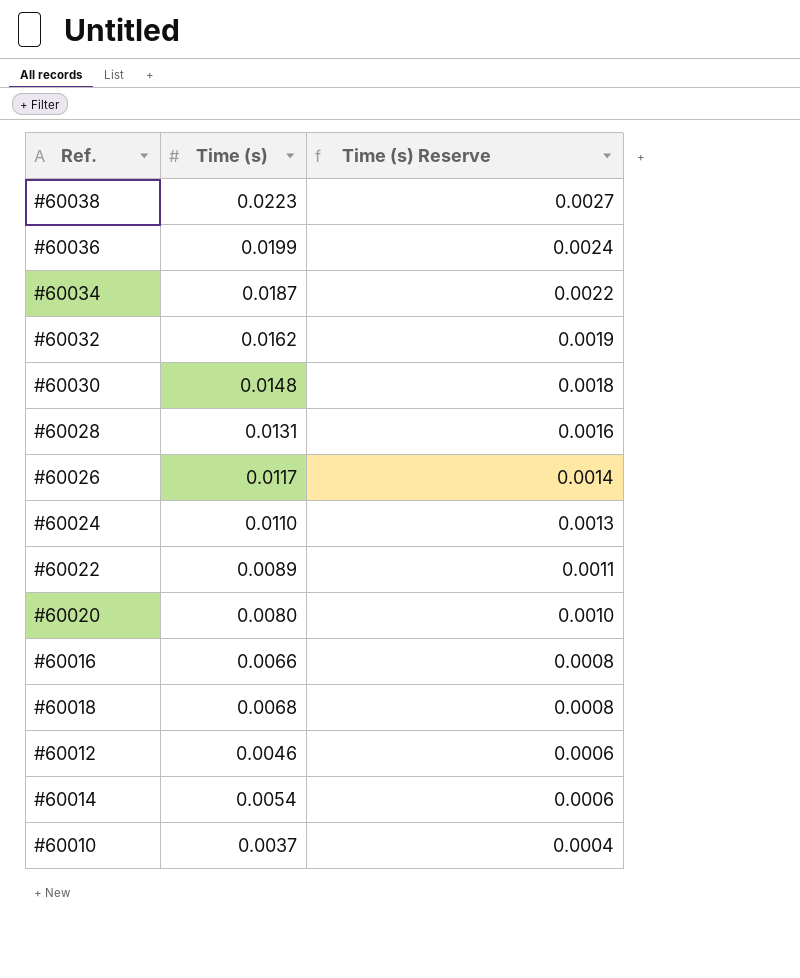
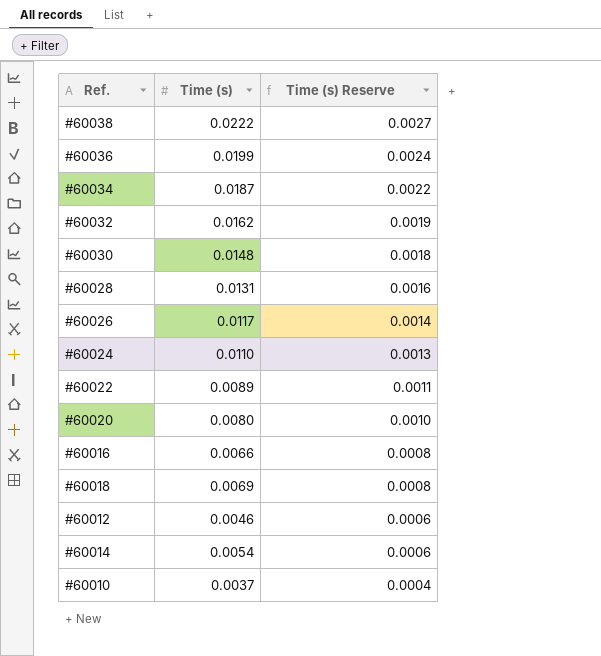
#60038 | Time (s): 0.0223 -> 0.0222
#60018 | Time (s): 0.0068 -> 0.0069

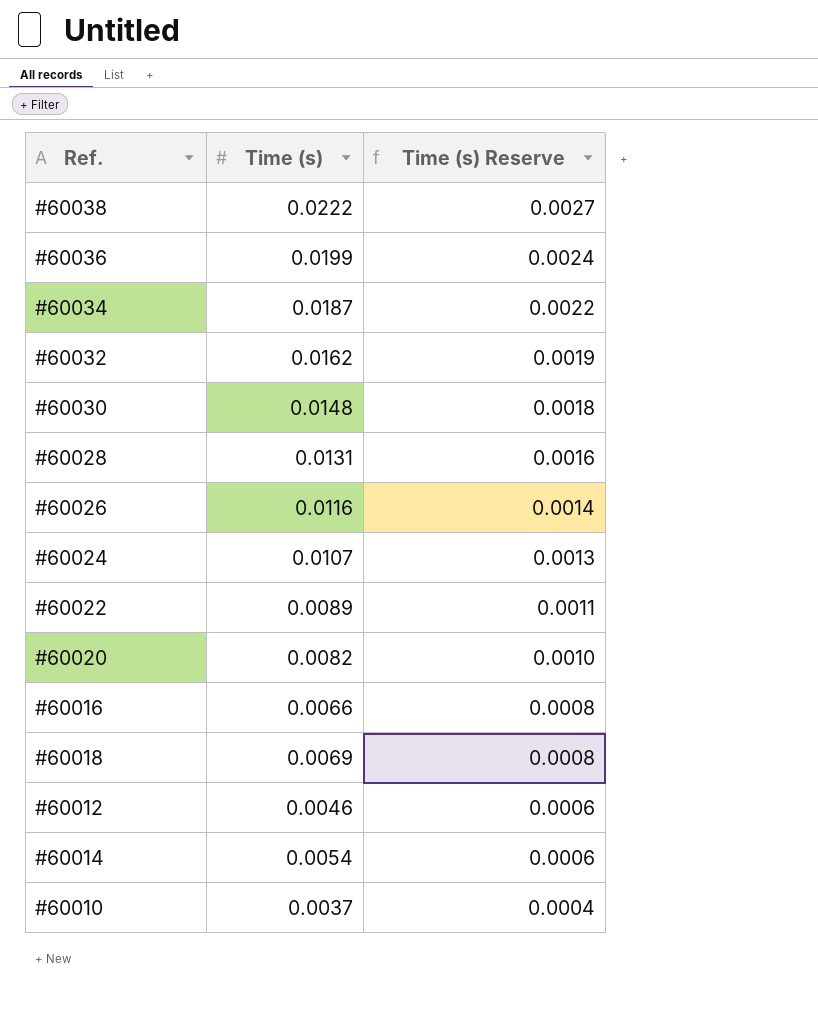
#60026 | Time (s): 0.0117 -> 0.0116
#60024 | Time (s): 0.0110 -> 0.0107
#60020 | Time (s): 0.0080 -> 0.0082

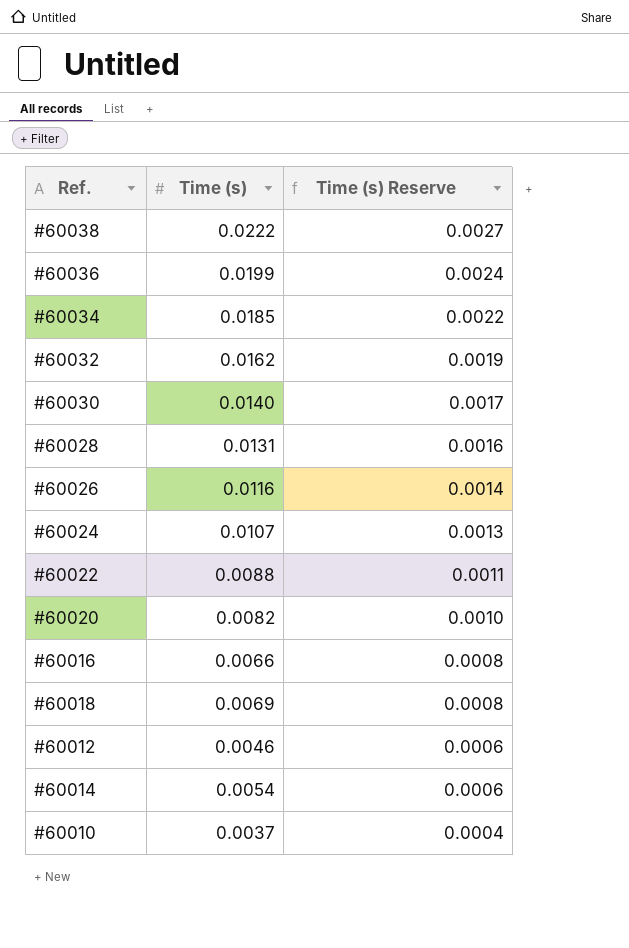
#60034 | Time (s): 0.0187 -> 0.0185
#60030 | Time (s): 0.0148 -> 0.0140
#60030 | Time (s) Reserve: 0.0018 -> 0.0017
#60022 | Time (s): 0.0089 -> 0.0088

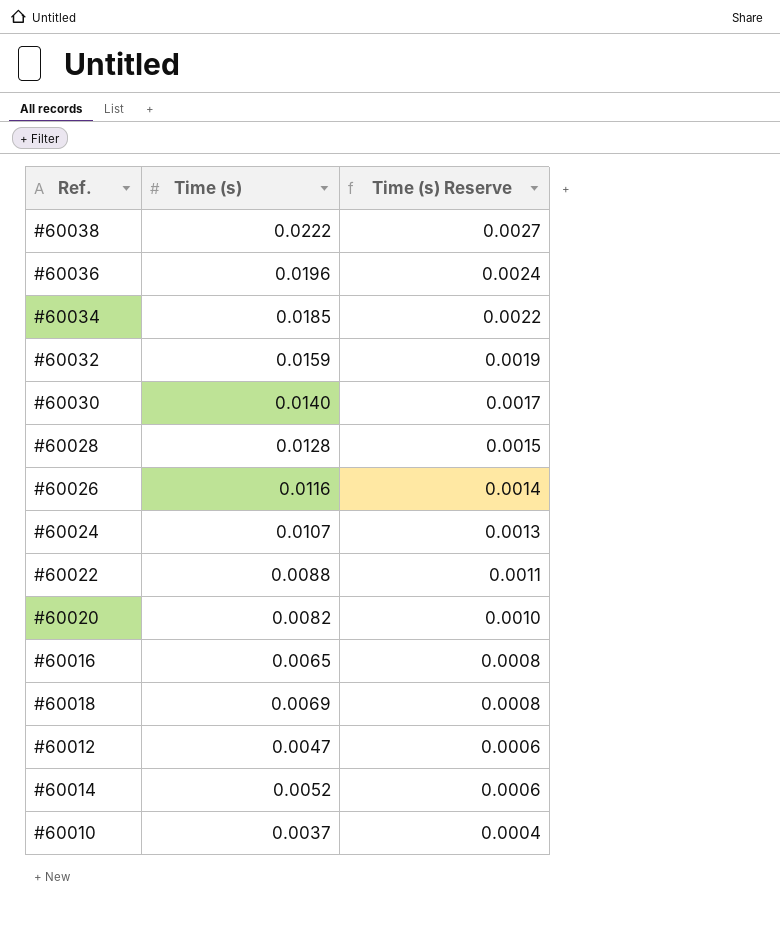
#60036 | Time (s): 0.0199 -> 0.0196
#60032 | Time (s): 0.0162 -> 0.0159
#60028 | Time (s): 0.0131 -> 0.0128
#60028 | Time (s) Reserve: 0.0016 -> 0.0015
#60016 | Time (s): 0.0066 -> 0.0065
#60012 | Time (s): 0.0046 -> 0.0047
#60014 | Time (s): 0.0054 -> 0.0052

